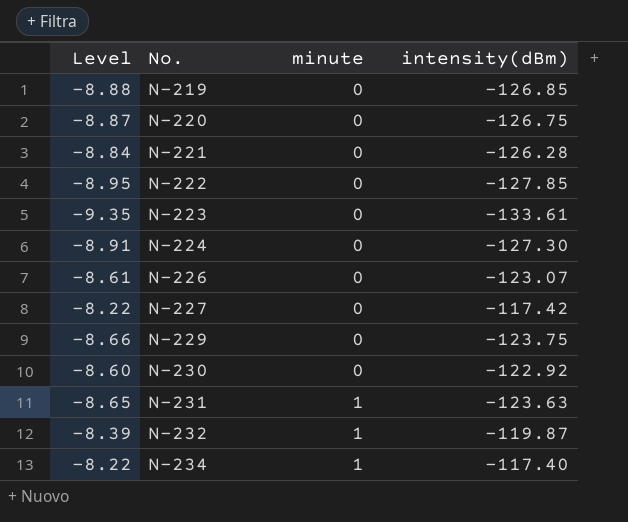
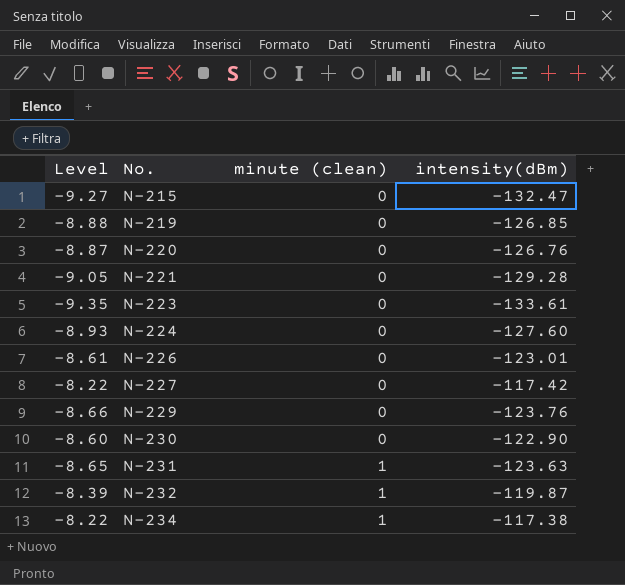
column name: minute -> minute (clean)
row N-222: -8.95 | 0 | -127.85 -> none
row N-215: none -> -9.27 | 0 | -132.47
N-220 | intensity(dBm): -126.75 -> -126.76
N-221 | Level: -8.84 -> -9.05
N-221 | intensity(dBm): -126.28 -> -129.28
N-224 | Level: -8.91 -> -8.93
N-224 | intensity(dBm): -127.30 -> -127.60
N-226 | intensity(dBm): -123.07 -> -123.01
N-229 | intensity(dBm): -123.75 -> -123.76
N-230 | intensity(dBm): -122.92 -> -122.90
N-234 | intensity(dBm): -117.40 -> -117.38

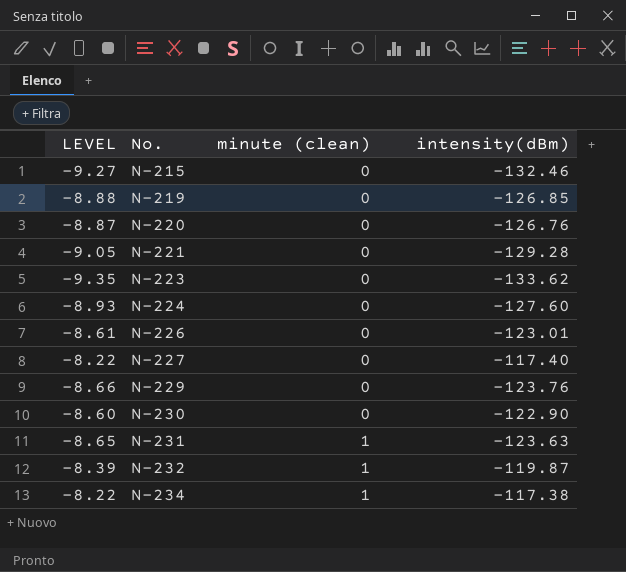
column name: Level -> LEVEL
N-215 | intensity(dBm): -132.47 -> -132.46
N-223 | intensity(dBm): -133.61 -> -133.62
N-227 | intensity(dBm): -117.42 -> -117.40

